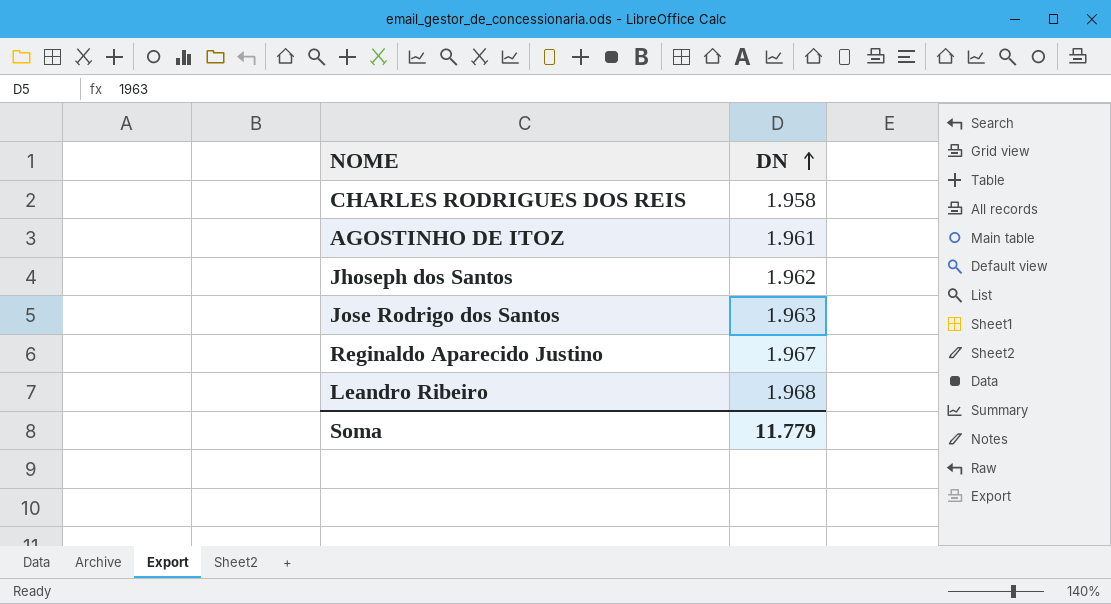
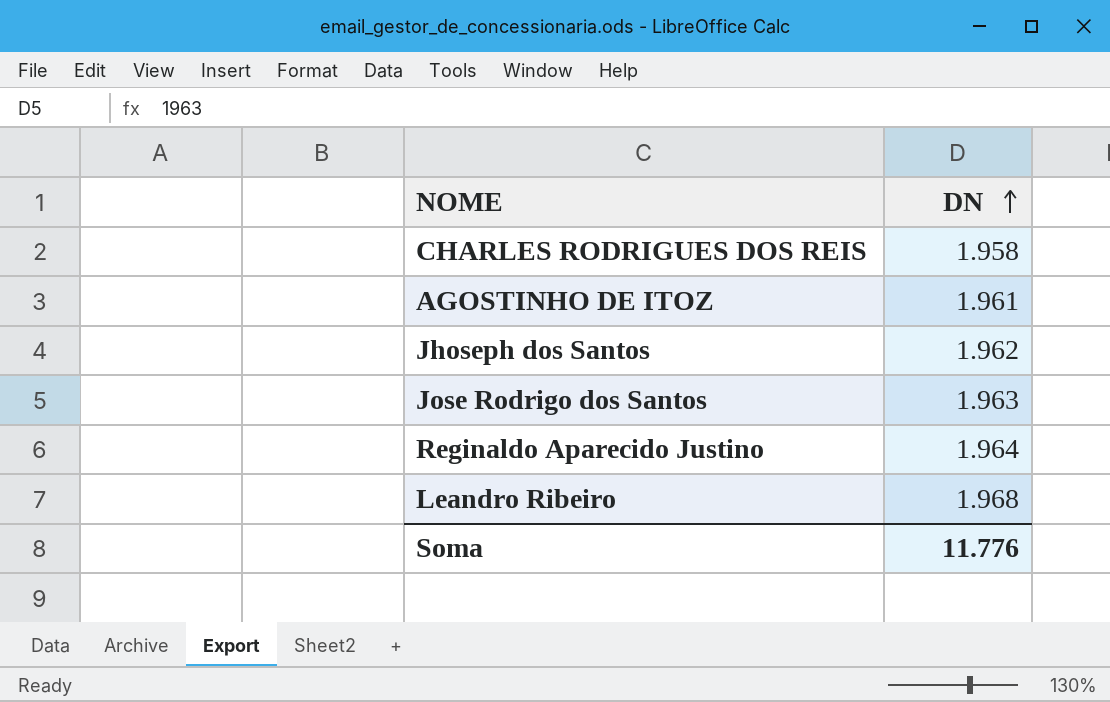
Reginaldo Aparecido Justino | DN: 1.967 -> 1.964
Soma | DN: 11.779 -> 11.776

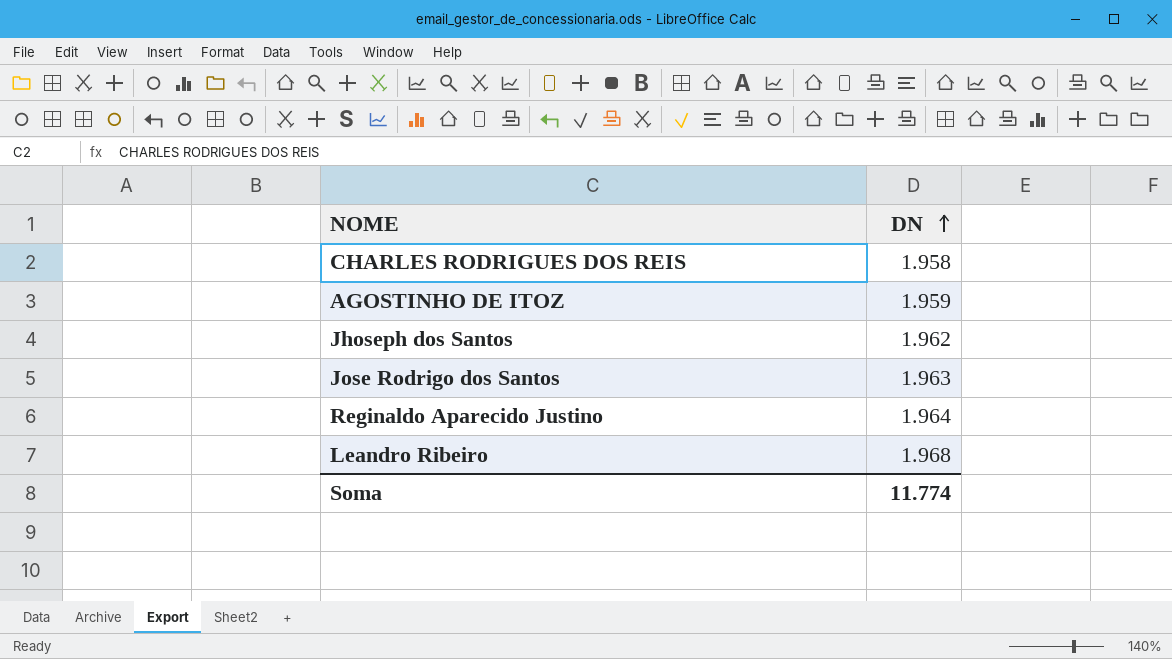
AGOSTINHO DE ITOZ | DN: 1.961 -> 1.959
Soma | DN: 11.776 -> 11.774

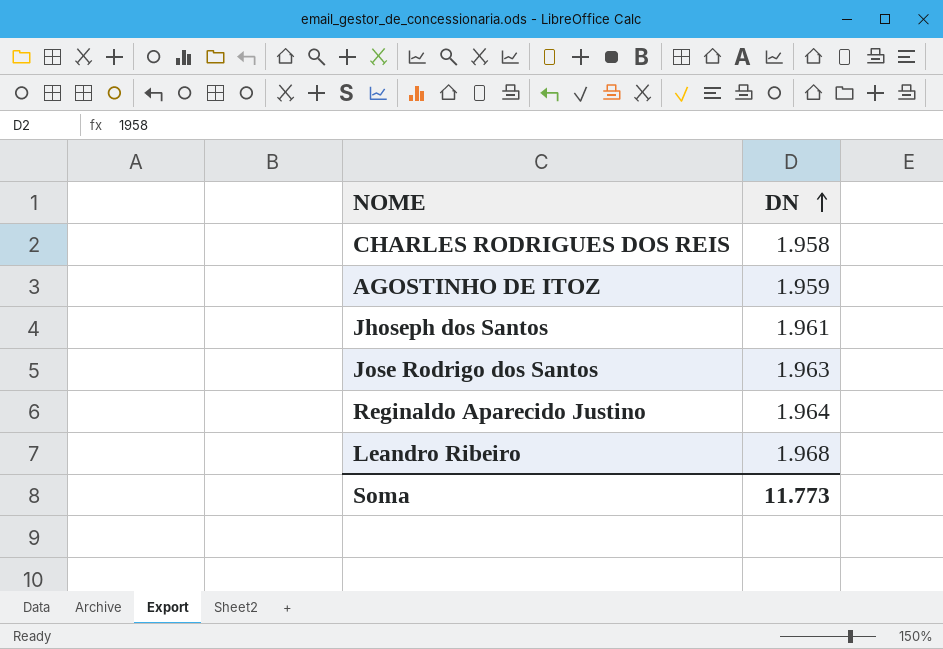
Jhoseph dos Santos | DN: 1.962 -> 1.961
Soma | DN: 11.774 -> 11.773

